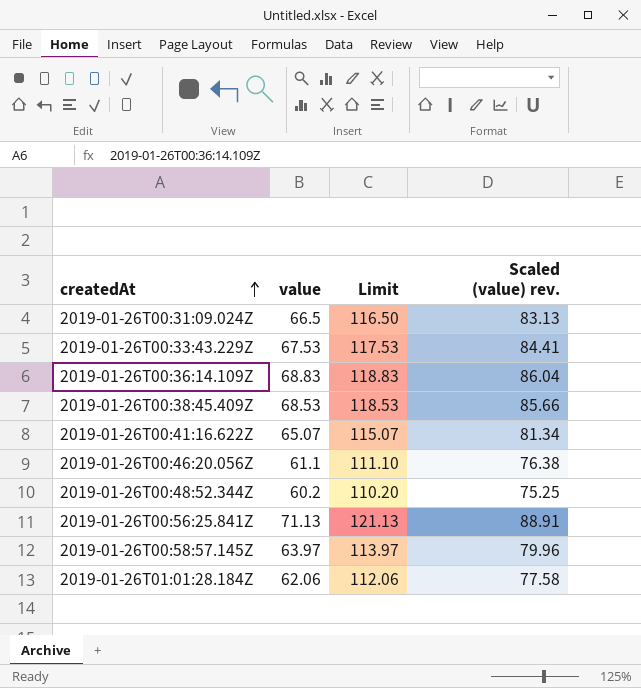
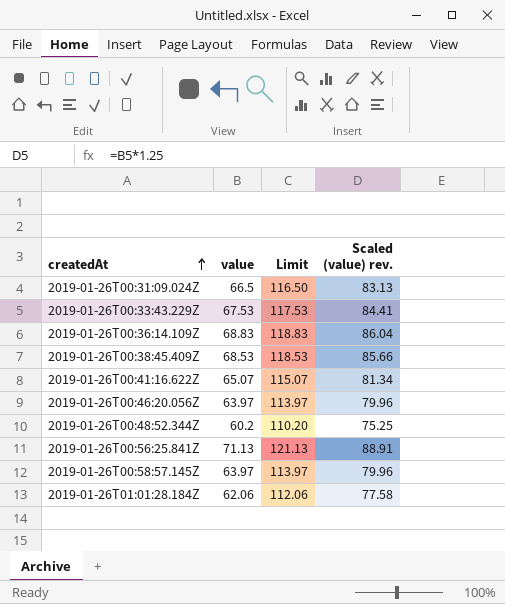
2019-01-26T00:46:20.056Z | value: 61.1 -> 63.97
2019-01-26T00:46:20.056Z | Limit: 111.10 -> 113.97
2019-01-26T00:46:20.056Z | Scaled (value) rev.: 76.38 -> 79.96

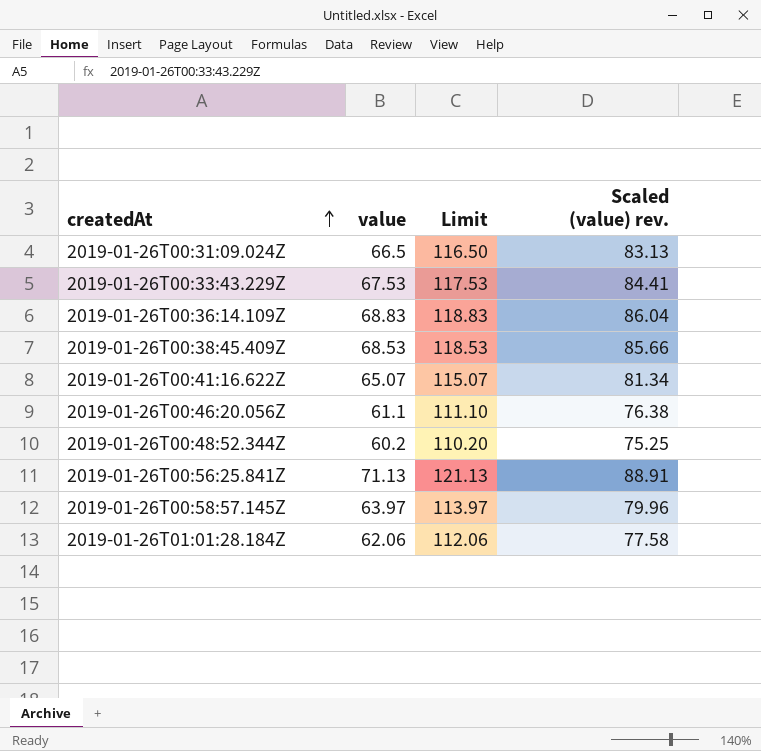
2019-01-26T00:46:20.056Z | value: 63.97 -> 61.1
2019-01-26T00:46:20.056Z | Limit: 113.97 -> 111.10
2019-01-26T00:46:20.056Z | Scaled (value) rev.: 79.96 -> 76.38

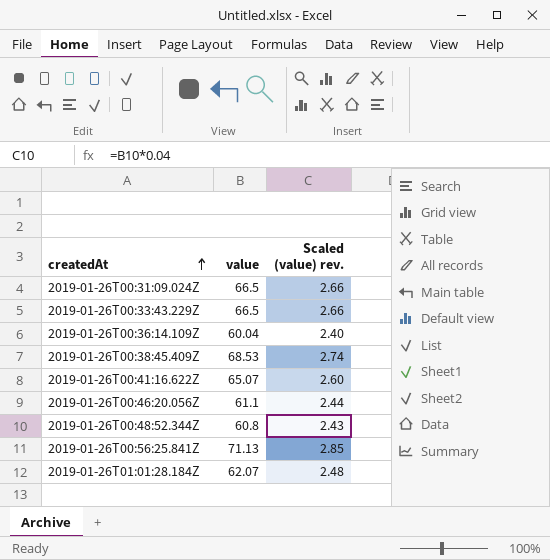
column Limit | formula: [value] + 50 -> none
column Scaled (value) rev. | formula: [value] * 1.25 -> [value] * 0.04
row 2019-01-26T00:58:57.145Z: 63.97 | 113.97 | 79.96 -> none
2019-01-26T00:33:43.229Z | value: 67.53 -> 66.5
2019-01-26T00:36:14.109Z | value: 68.83 -> 60.04
2019-01-26T00:48:52.344Z | value: 60.2 -> 60.8
2019-01-26T01:01:28.184Z | value: 62.06 -> 62.07

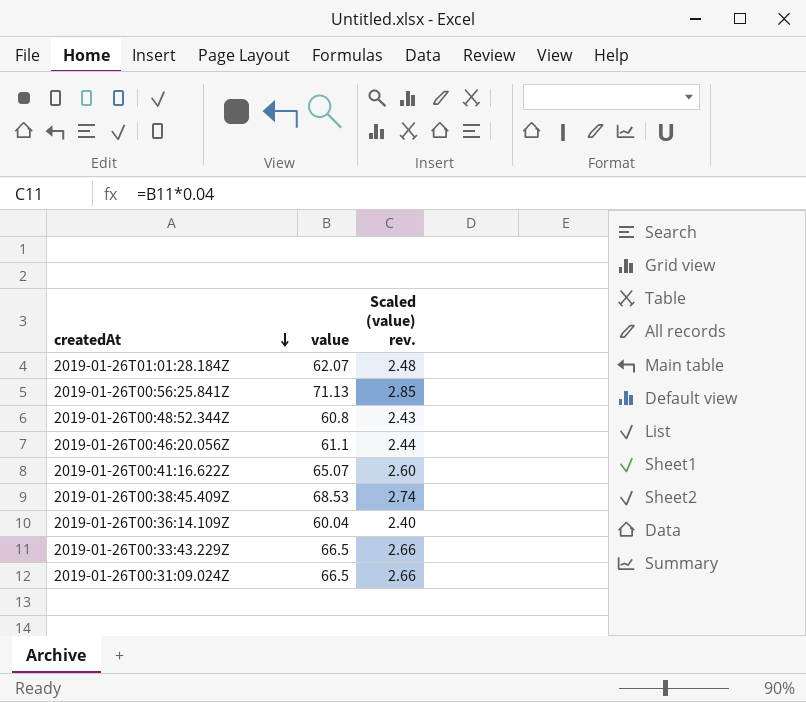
row order: createdAt ascending -> createdAt descending

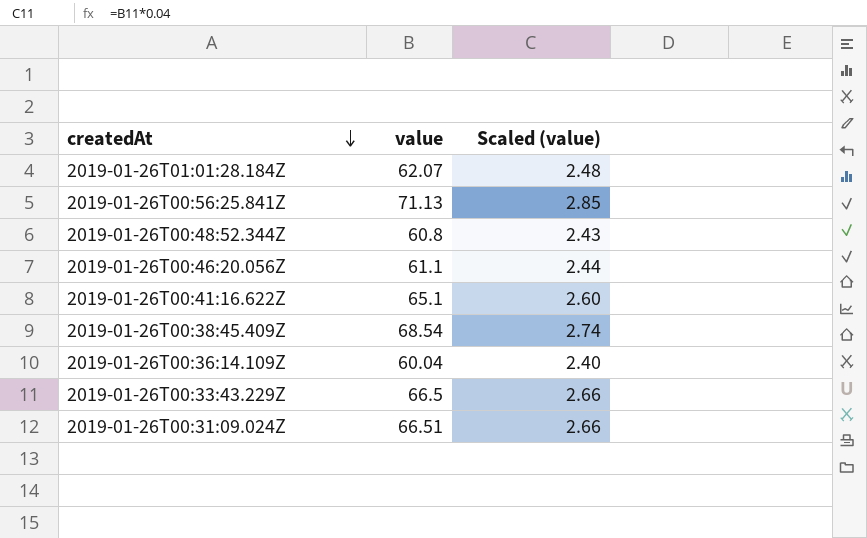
column name: Scaled (value) rev. -> Scaled (value)
2019-01-26T00:41:16.622Z | value: 65.07 -> 65.1
2019-01-26T00:38:45.409Z | value: 68.53 -> 68.54
2019-01-26T00:31:09.024Z | value: 66.5 -> 66.51

